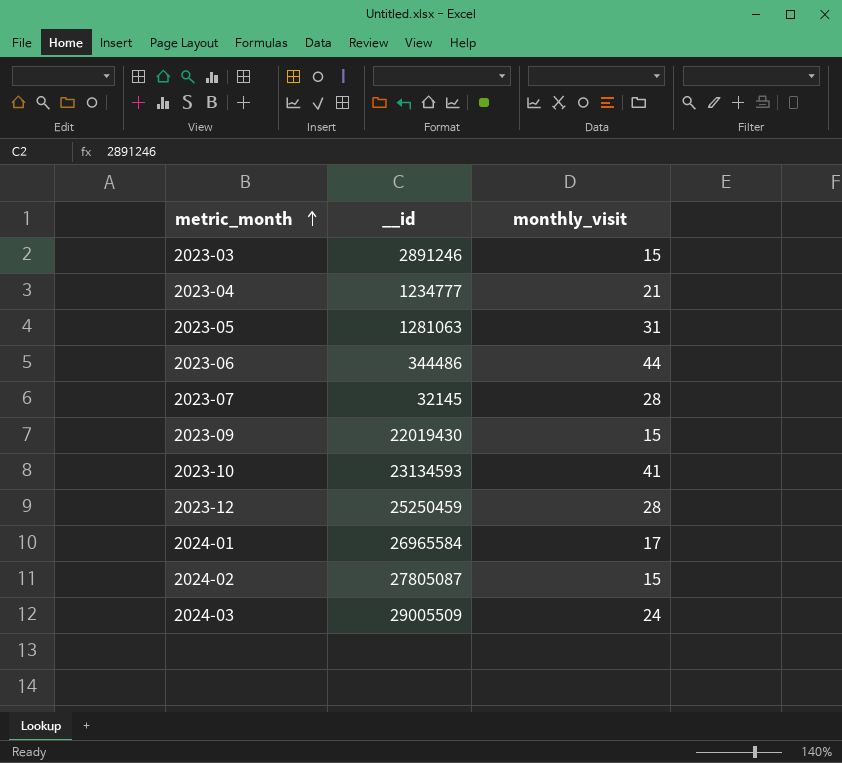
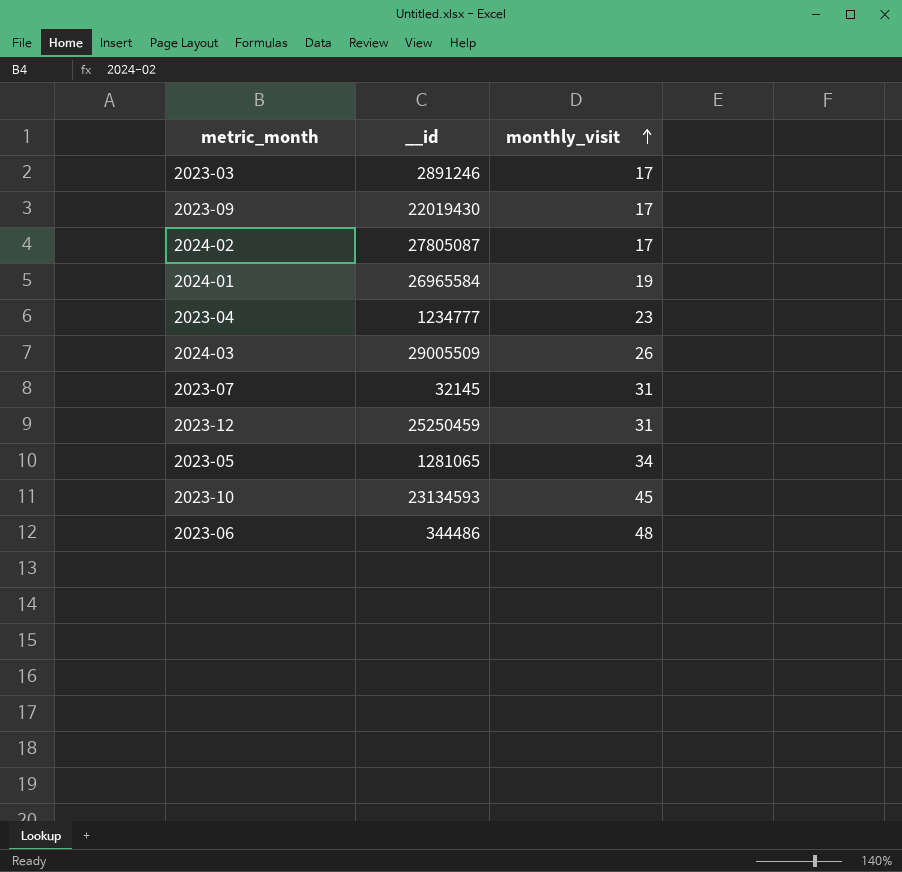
row order: metric_month ascending -> monthly_visit ascending
2023-03 | monthly_visit: 15 -> 17
2023-09 | monthly_visit: 15 -> 17
2024-02 | monthly_visit: 15 -> 17
2024-01 | monthly_visit: 17 -> 19
2023-04 | monthly_visit: 21 -> 23
2024-03 | monthly_visit: 24 -> 26
2023-07 | monthly_visit: 28 -> 31
2023-12 | monthly_visit: 28 -> 31
2023-05 | __id: 1281063 -> 1281065
2023-05 | monthly_visit: 31 -> 34
2023-10 | monthly_visit: 41 -> 45
2023-06 | monthly_visit: 44 -> 48

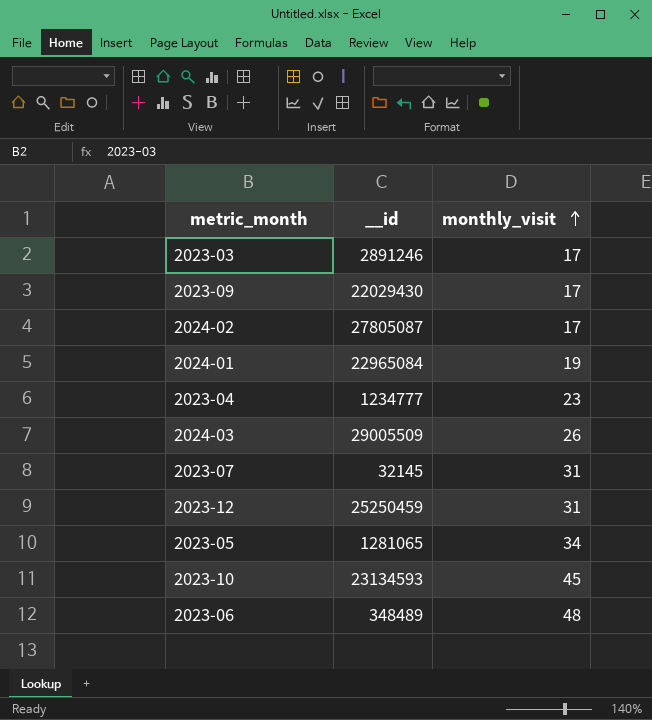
2023-09 | __id: 22019430 -> 22029430
2024-01 | __id: 26965584 -> 22965084
2023-06 | __id: 344486 -> 348489

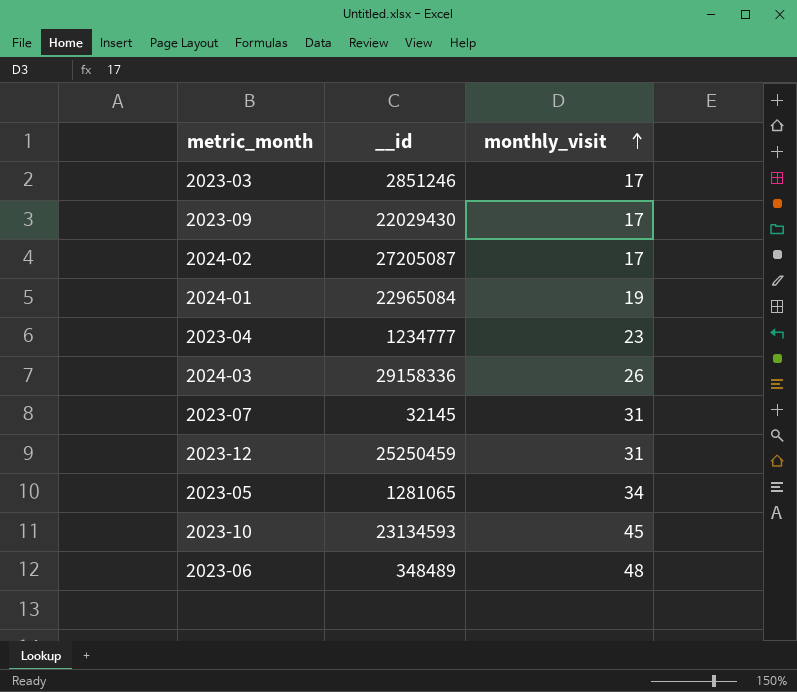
2023-03 | __id: 2891246 -> 2851246
2024-02 | __id: 27805087 -> 27205087
2024-03 | __id: 29005509 -> 29158336

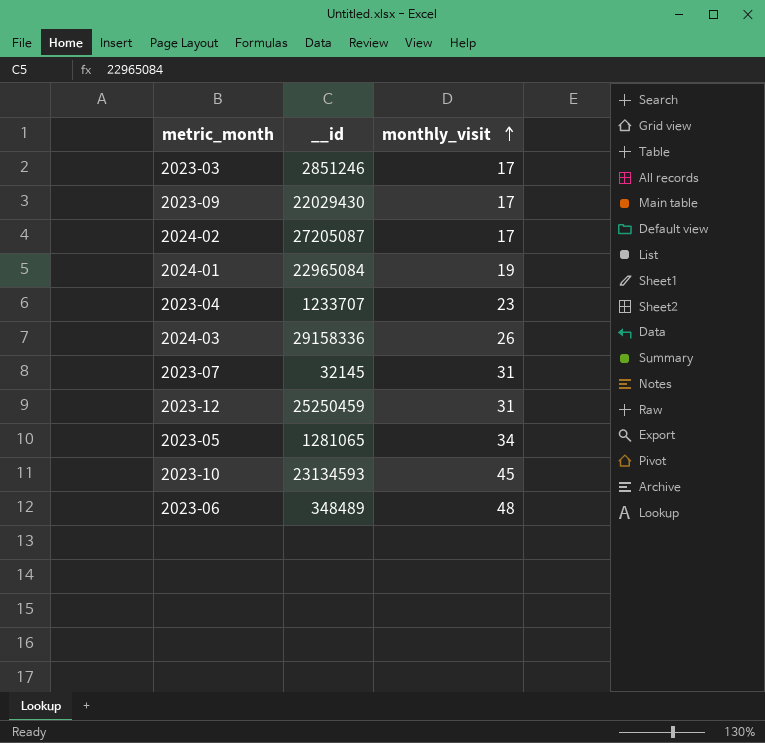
2023-04 | __id: 1234777 -> 1233707

